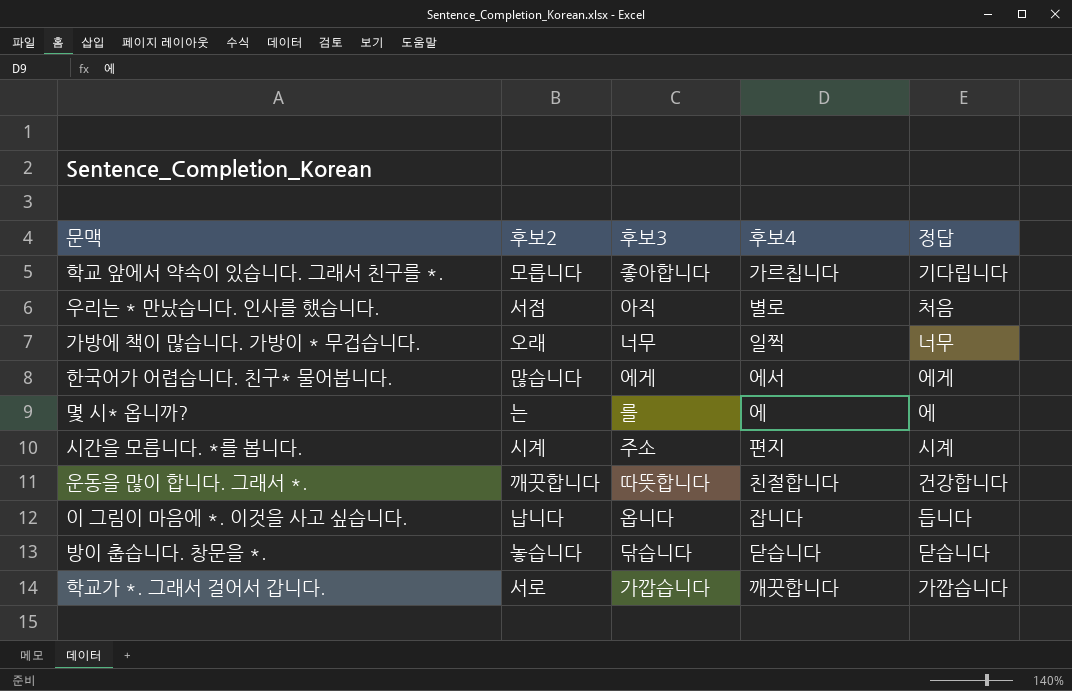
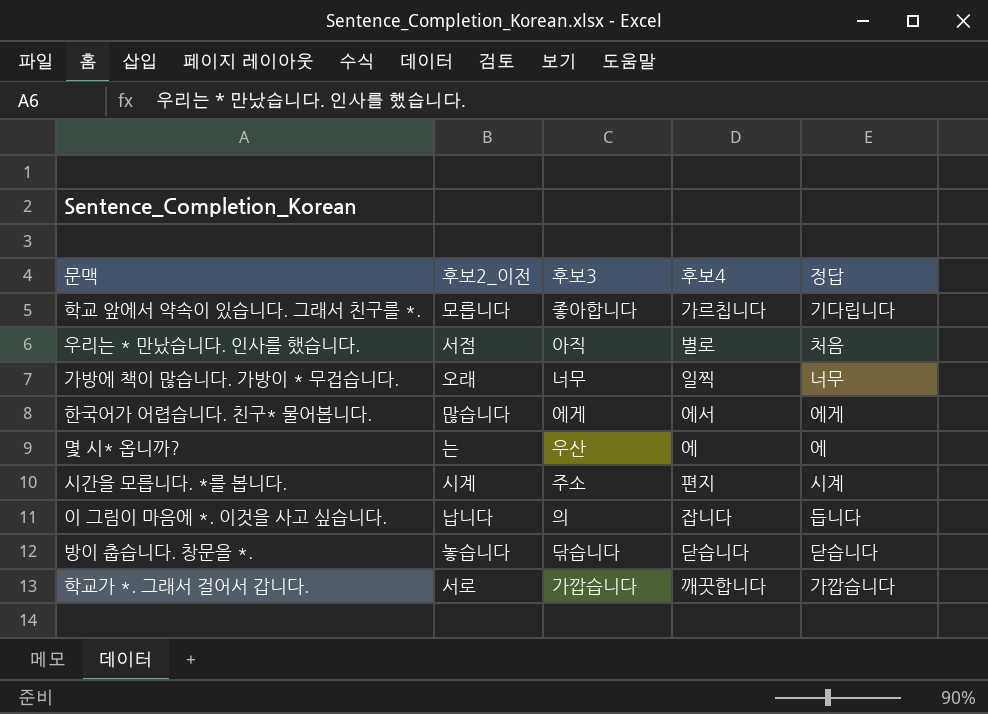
column name: 후보2 -> 후보2_이전
row 운동을 많이 합니다. 그래서 *.: 깨끗합니다 | 따뜻합니다 | 친절합니다 | 건강합니다 -> none
몇 시* 옵니까? | 후보3: 를 -> 우산
이 그림이 마음에 *. 이것을 사고 싶습니다. | 후보3: 옵니다 -> 의

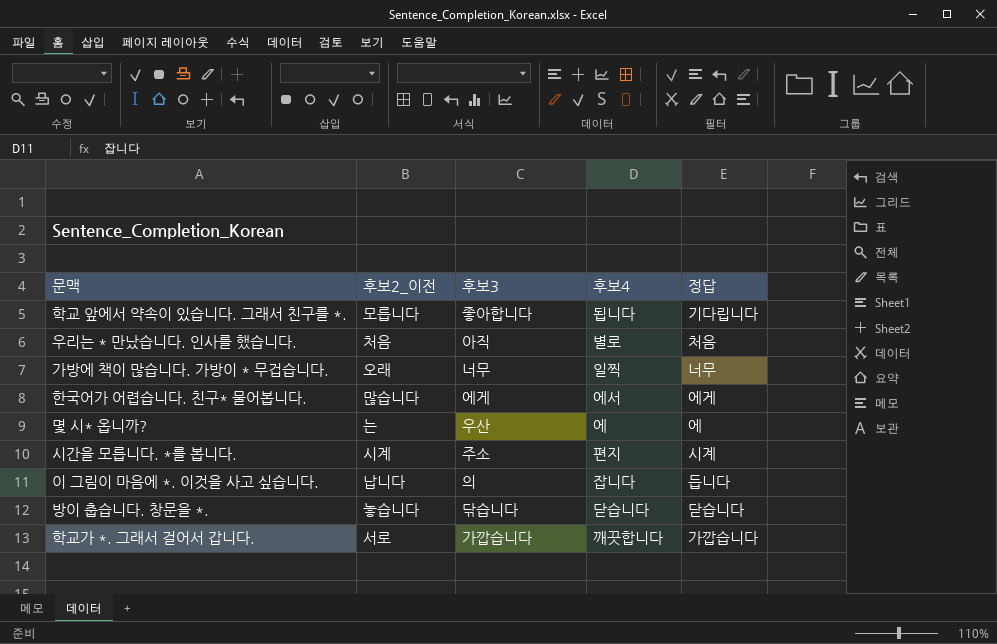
학교 앞에서 약속이 있습니다. 그래서 친구를 *. | 후보4: 가르칩니다 -> 됩니다
우리는 * 만났습니다. 인사를 했습니다. | 후보2_이전: 서점 -> 처음

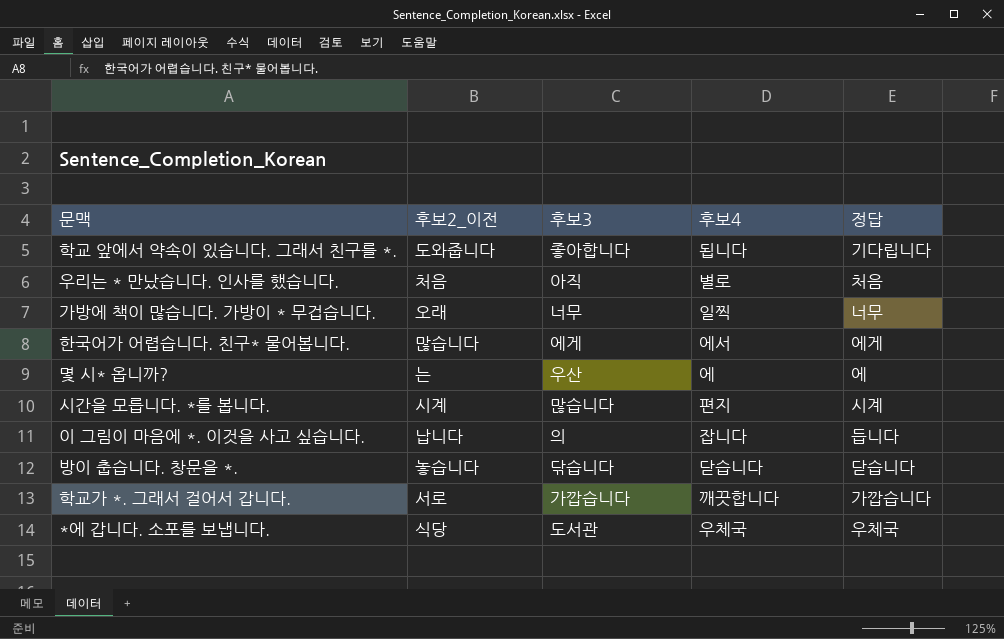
학교 앞에서 약속이 있습니다. 그래서 친구를 *. | 후보2_이전: 모릅니다 -> 도와줍니다
시간을 모릅니다. *를 봅니다. | 후보3: 주소 -> 많습니다
row *에 갑니다. 소포를 보냅니다.: none -> 식당 | 도서관 | 우체국 | 우체국

